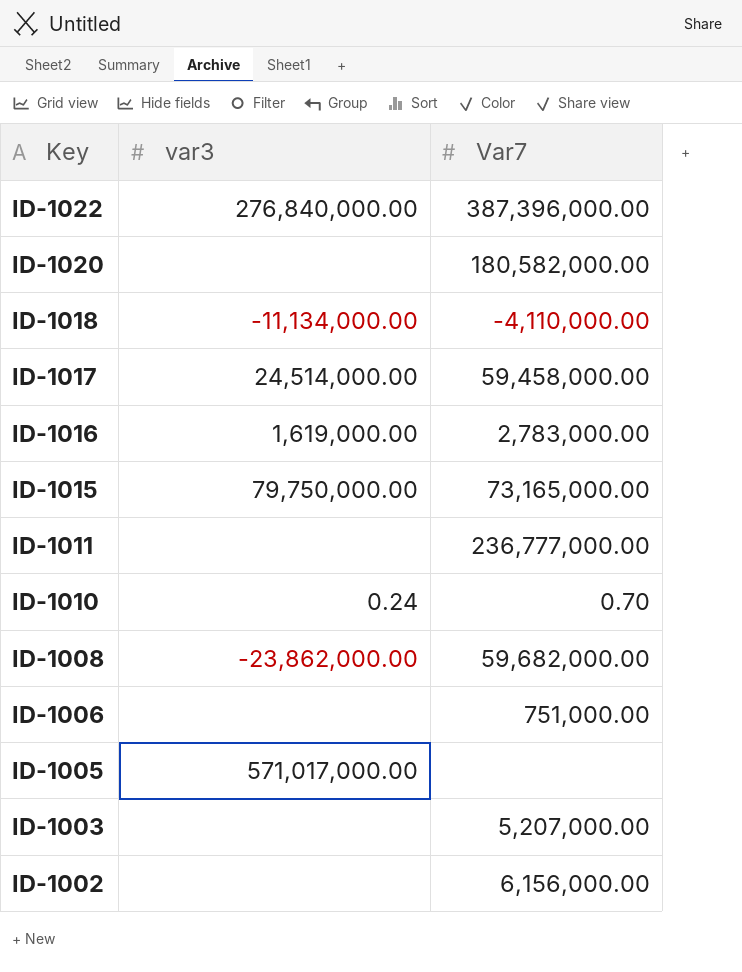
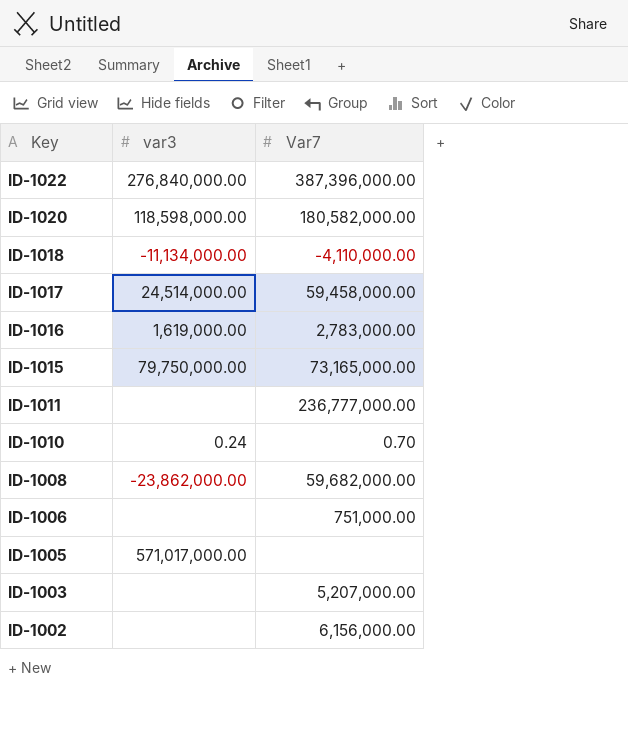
ID-1020 | var3: none -> 118,598,000.00

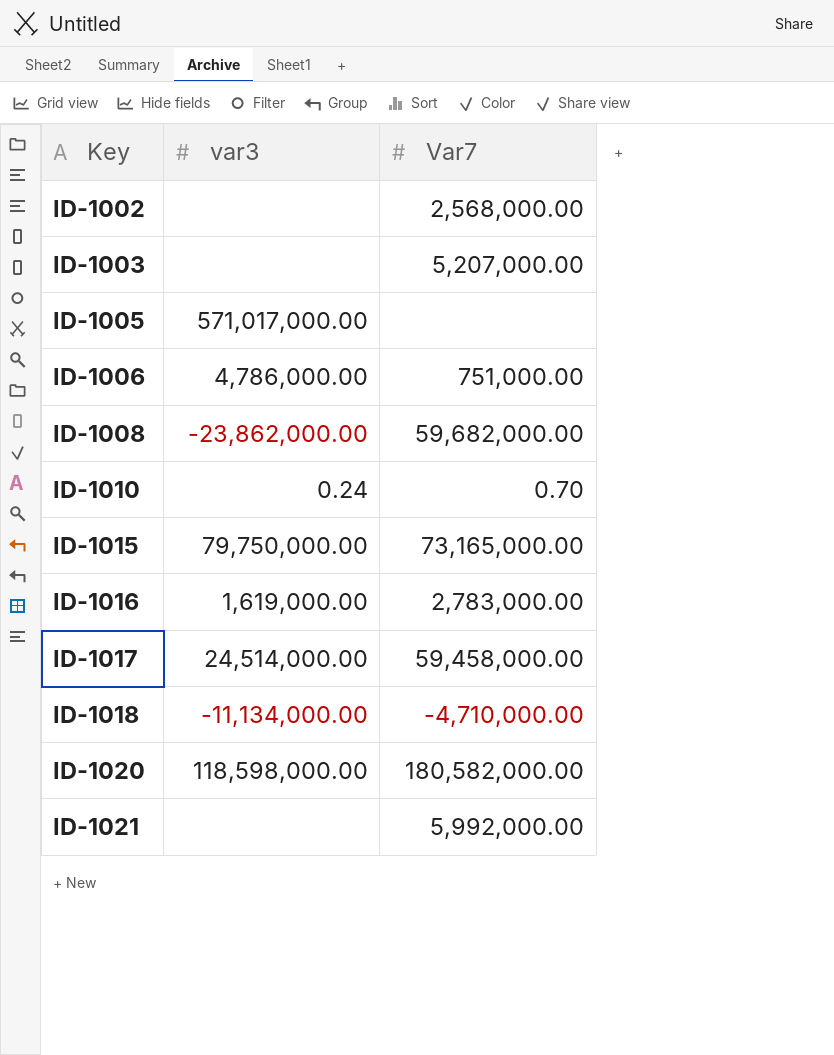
row order: Key descending -> Key ascending
row ID-1022: 276,840,000.00 | 387,396,000.00 -> none
row ID-1011: none | 236,777,000.00 -> none
ID-1002 | Var7: 6,156,000.00 -> 2,568,000.00
ID-1006 | var3: none -> 4,786,000.00
ID-1018 | Var7: -4,110,000.00 -> -4,710,000.00
row ID-1021: none -> none | 5,992,000.00

